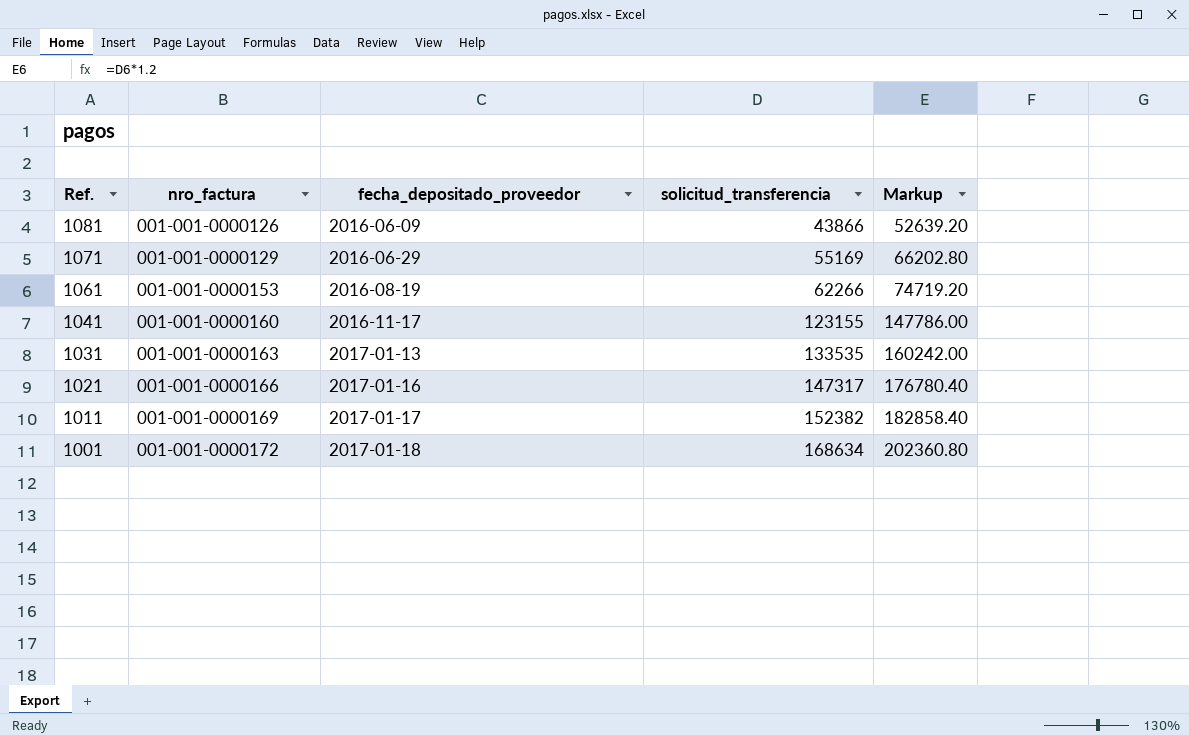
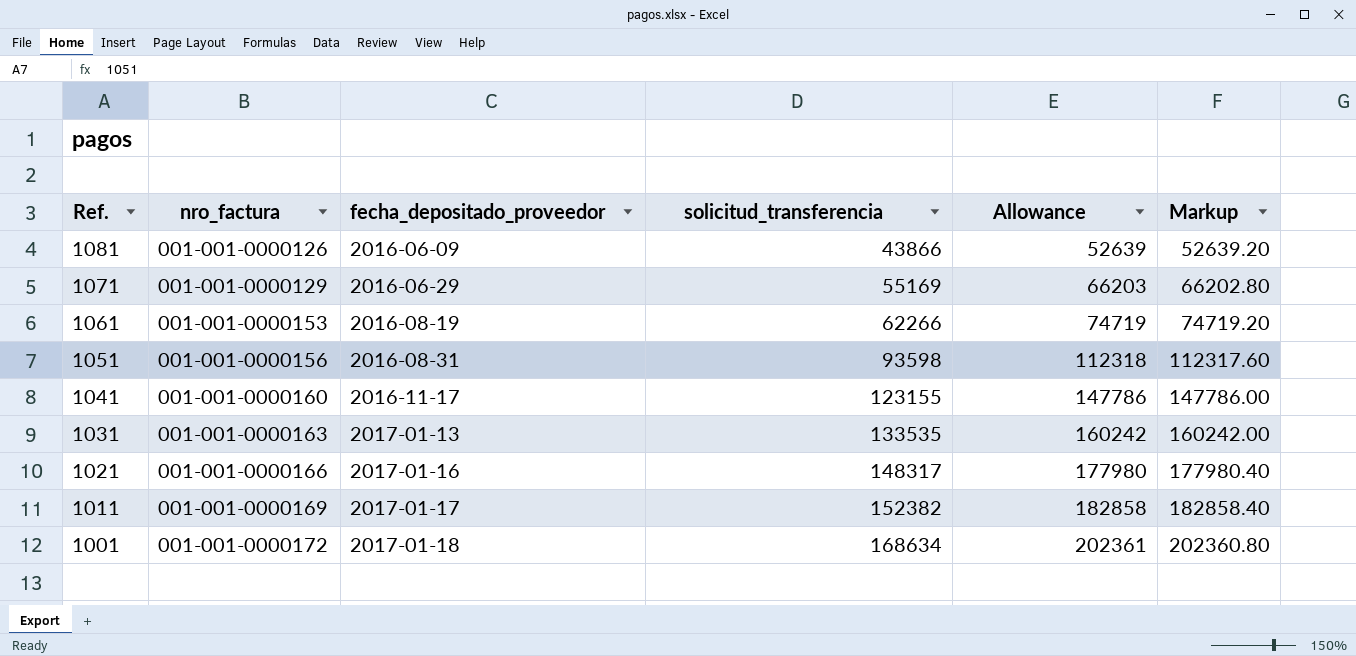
column Allowance | formula: none -> [solicitud_transferencia] * 1.2
row 1051: none -> 001-001-0000156 | 2016-08-31 | 93598 | 112318 | 112317.60
1021 | solicitud_transferencia: 147317 -> 148317
1021 | Markup: 176780.40 -> 177980.40

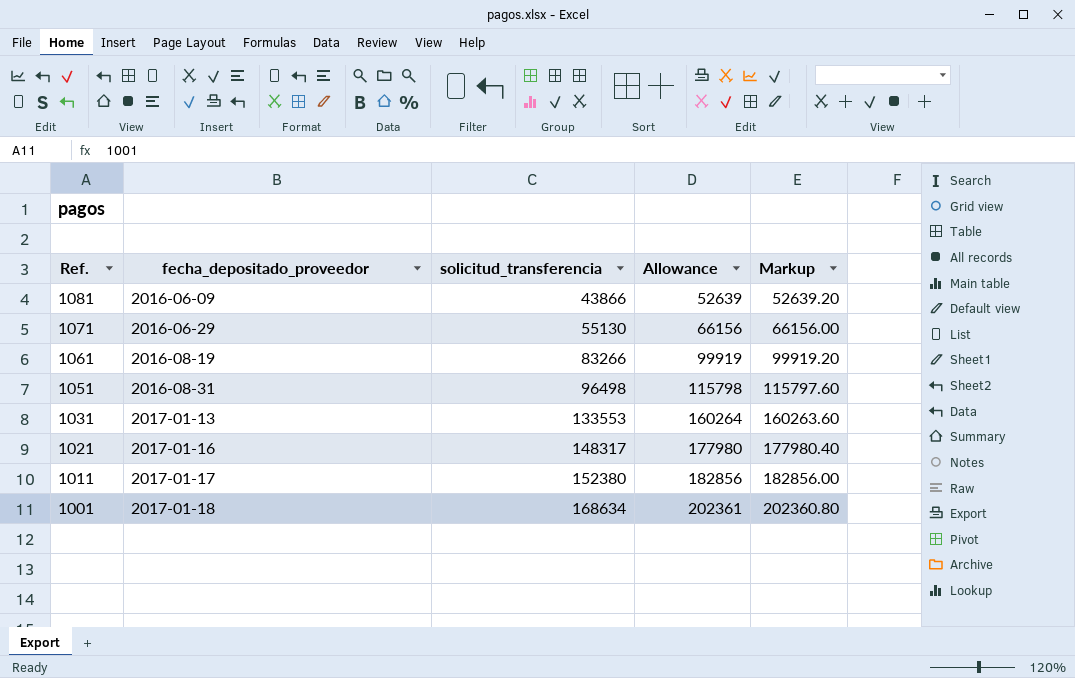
column nro_factura | position: 2 -> none
row 1041: 001-001-0000160 | 2016-11-17 | 123155 | 147786 | 147786.00 -> none
1071 | solicitud_transferencia: 55169 -> 55130
1071 | Allowance: 66203 -> 66156
1071 | Markup: 66202.80 -> 66156.00
1061 | solicitud_transferencia: 62266 -> 83266
1061 | Allowance: 74719 -> 99919
1061 | Markup: 74719.20 -> 99919.20
1051 | solicitud_transferencia: 93598 -> 96498
1051 | Allowance: 112318 -> 115798
1051 | Markup: 112317.60 -> 115797.60
1031 | solicitud_transferencia: 133535 -> 133553
1031 | Allowance: 160242 -> 160264
1031 | Markup: 160242.00 -> 160263.60
1011 | solicitud_transferencia: 152382 -> 152380
1011 | Allowance: 182858 -> 182856
1011 | Markup: 182858.40 -> 182856.00

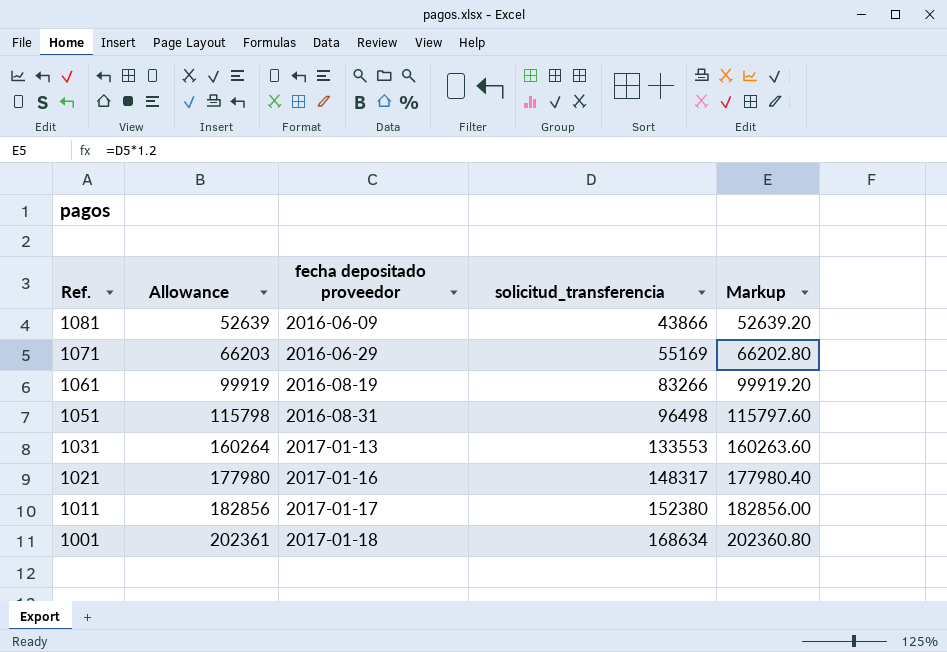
column Allowance | position: 4 -> 2
column name: fecha_depositado_proveedor -> fecha depositado proveedor
1071 | Allowance: 66156 -> 66203
1071 | solicitud_transferencia: 55130 -> 55169
1071 | Markup: 66156.00 -> 66202.80

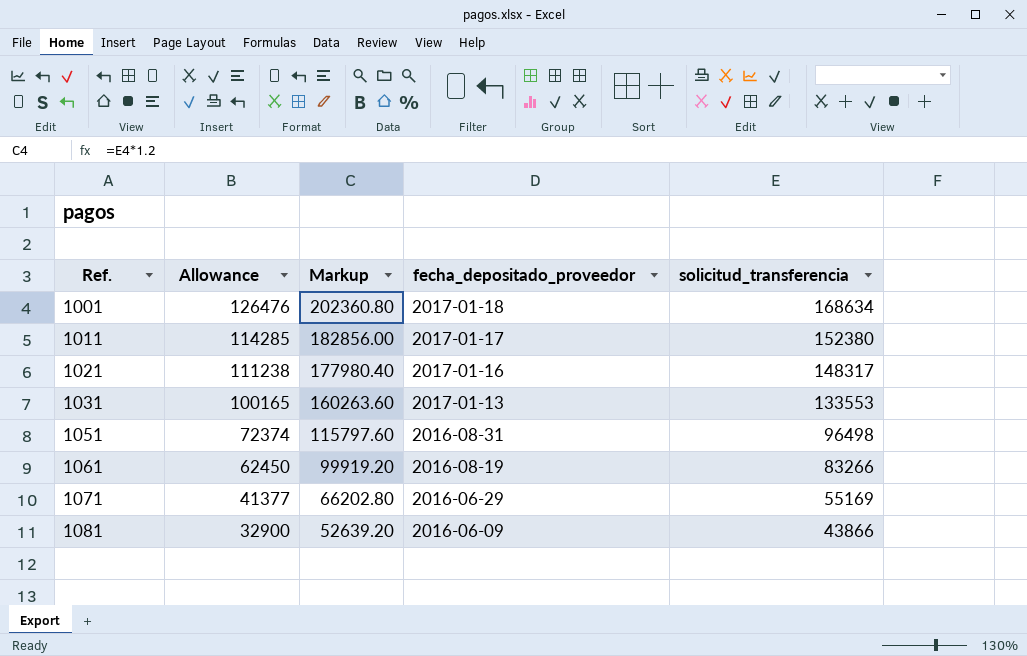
row order: Ref. descending -> Ref. ascending
column Allowance | formula: [solicitud_transferencia] * 1.2 -> [solicitud_transferencia] * 0.75
column Markup | position: 5 -> 3
column name: fecha depositado proveedor -> fecha_depositado_proveedor

